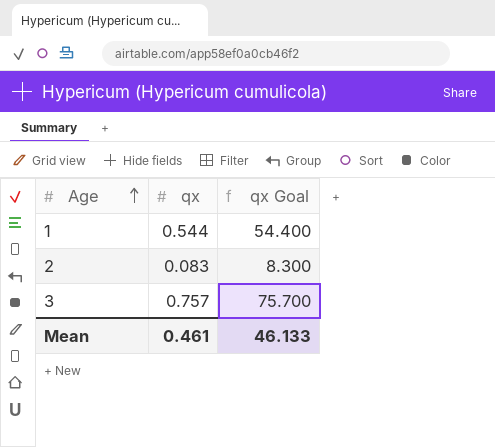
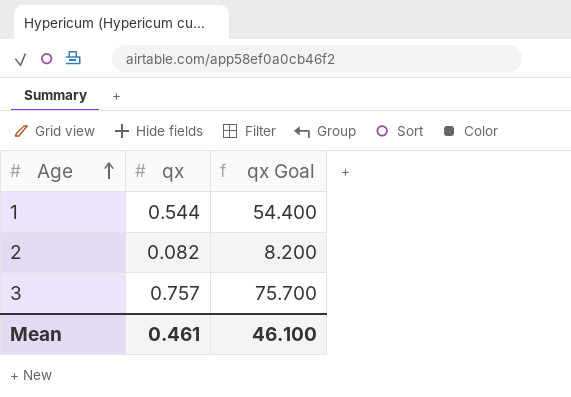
2 | qx: 0.083 -> 0.082
2 | qx Goal: 8.300 -> 8.200
Mean | qx Goal: 46.133 -> 46.100

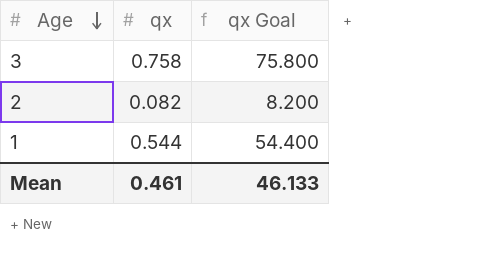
row order: Age ascending -> Age descending
3 | qx: 0.757 -> 0.758
3 | qx Goal: 75.700 -> 75.800
Mean | qx Goal: 46.100 -> 46.133

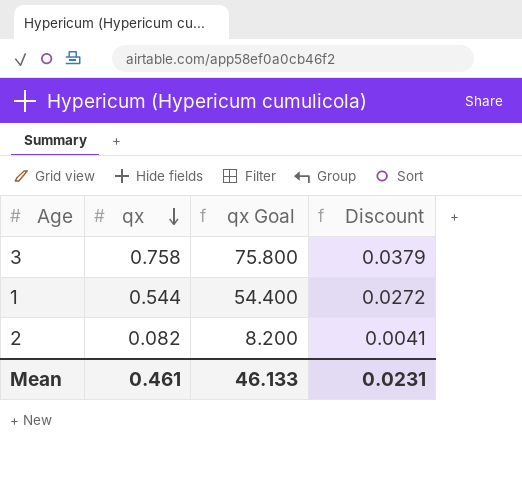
row order: Age descending -> qx descending
column Discount | formula: none -> [qx] * 0.05

